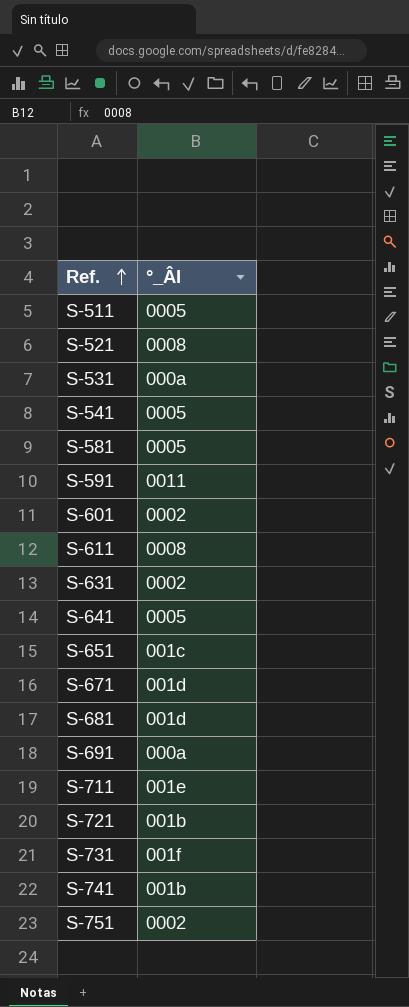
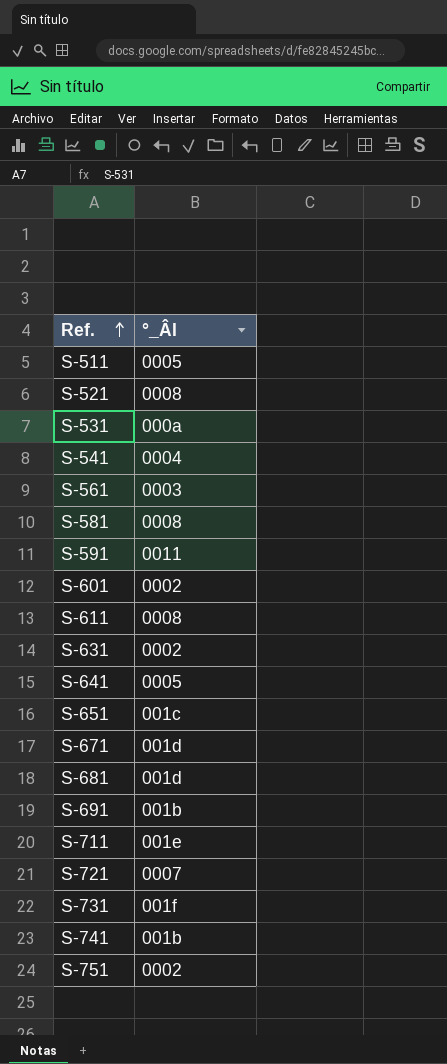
S-541 | °_ÂI: 0005 -> 0004
row S-561: none -> 0003
S-581 | °_ÂI: 0005 -> 0008
S-691 | °_ÂI: 000a -> 001b
S-721 | °_ÂI: 001b -> 0007

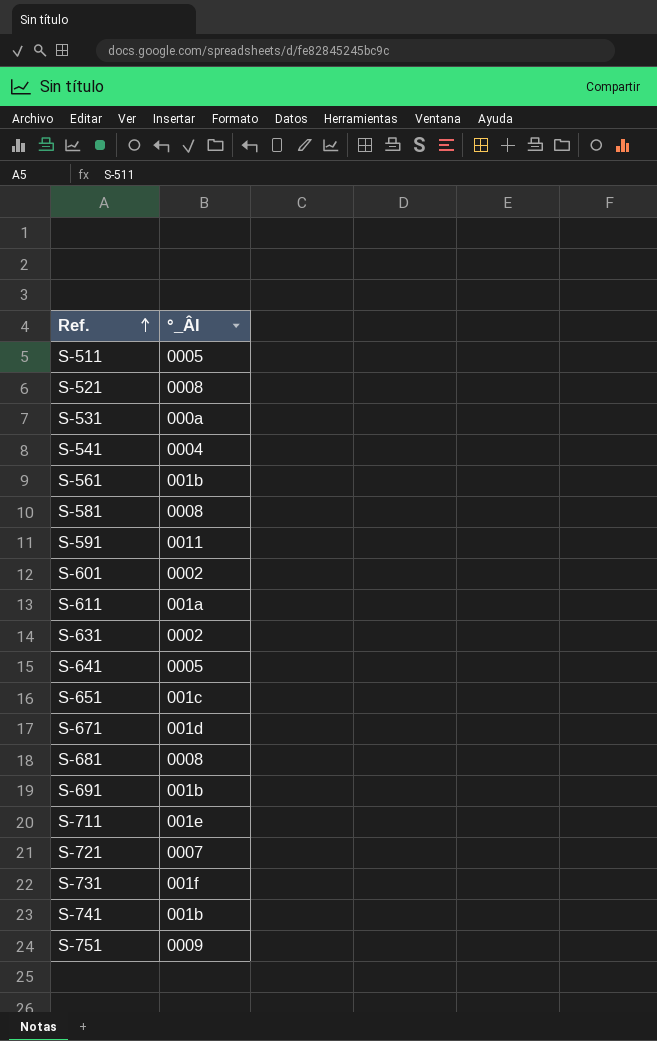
S-561 | °_ÂI: 0003 -> 001b
S-611 | °_ÂI: 0008 -> 001a
S-681 | °_ÂI: 001d -> 0008
S-751 | °_ÂI: 0002 -> 0009

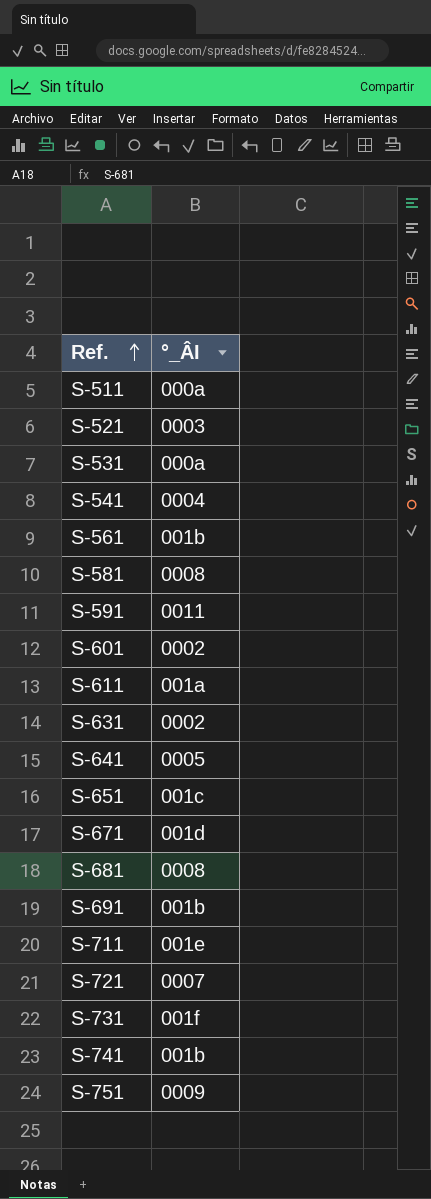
S-511 | °_ÂI: 0005 -> 000a
S-521 | °_ÂI: 0008 -> 0003

